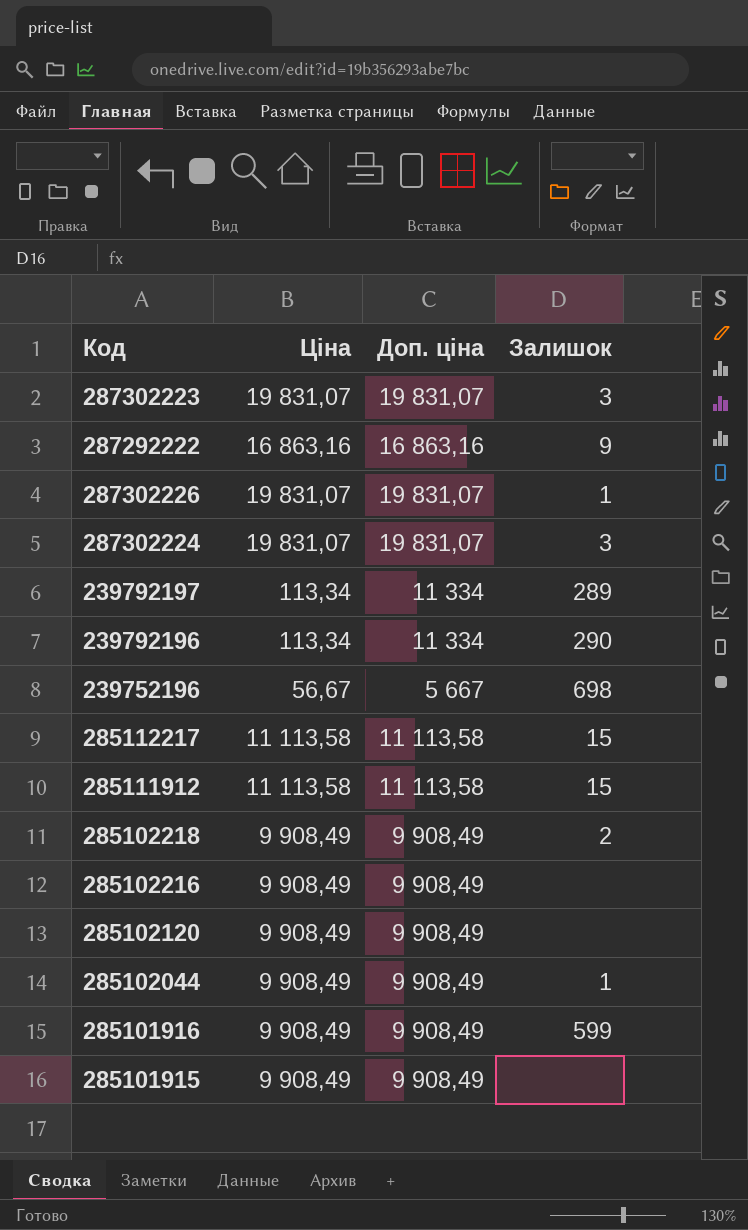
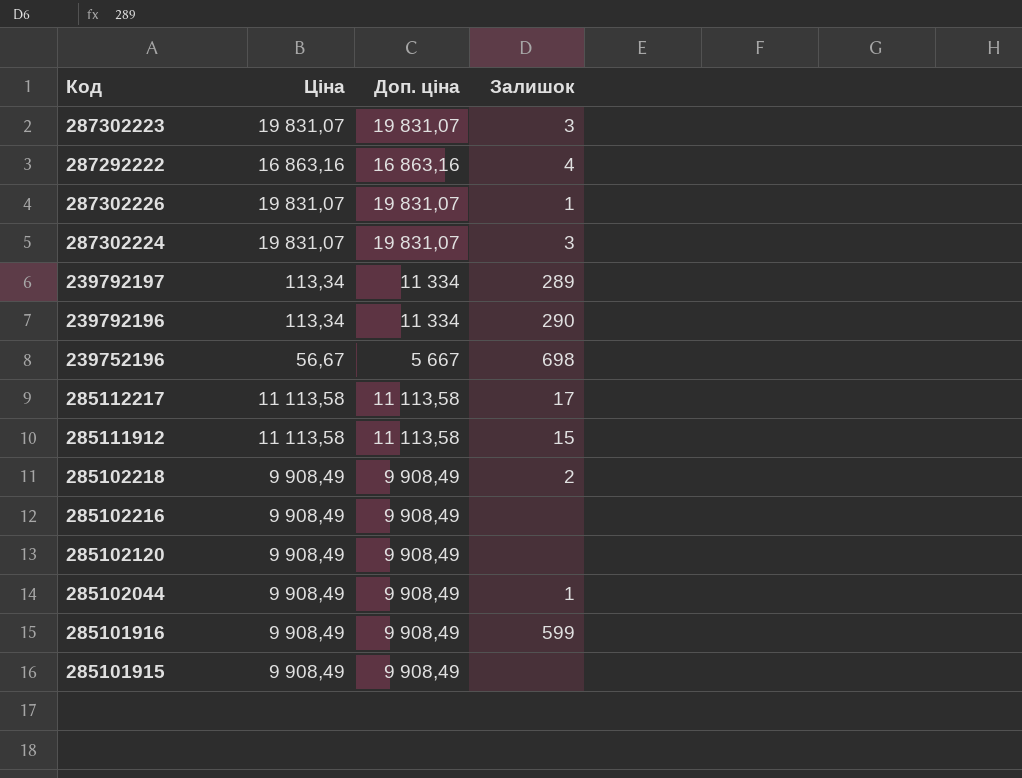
287292222 | Залишок: 9 -> 4
285112217 | Залишок: 15 -> 17

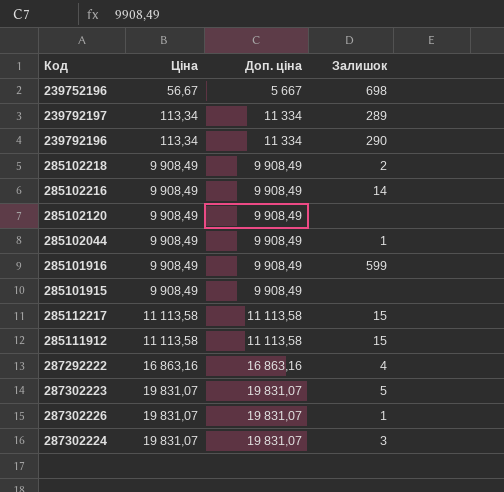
row order: none -> Ціна ascending
285102216 | Залишок: none -> 14
285112217 | Залишок: 17 -> 15
287302223 | Залишок: 3 -> 5

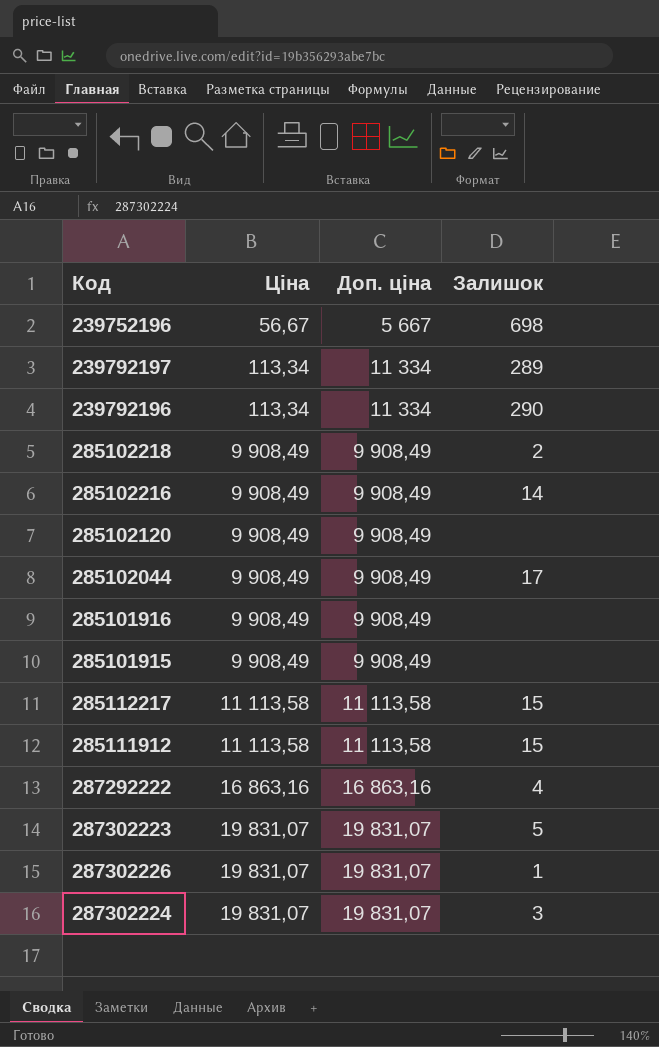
285102044 | Залишок: 1 -> 17
285101916 | Залишок: 599 -> none

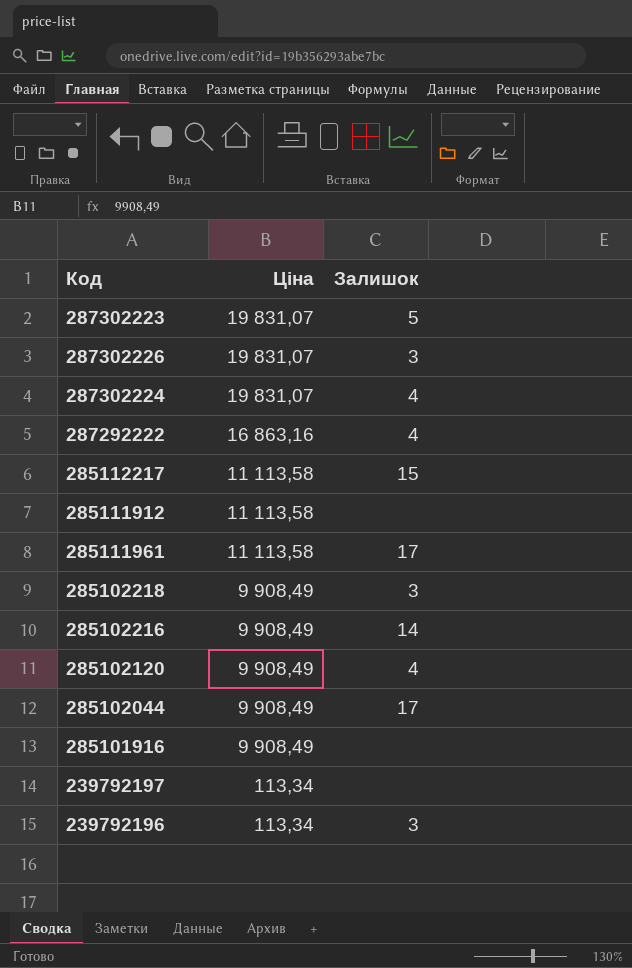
row order: Ціна ascending -> Ціна descending
column Доп. ціна | position: 3 -> none
row 239752196: 56,67 | 5 667 | 698 -> none
row 285101915: 9 908,49 | 9 908,49 | none -> none
287302226 | Залишок: 1 -> 3
287302224 | Залишок: 3 -> 4
285111912 | Залишок: 15 -> none
row 285111961: none -> 11 113,58 | 17
285102218 | Залишок: 2 -> 3
285102120 | Залишок: none -> 4
239792197 | Залишок: 289 -> none
239792196 | Залишок: 290 -> 3

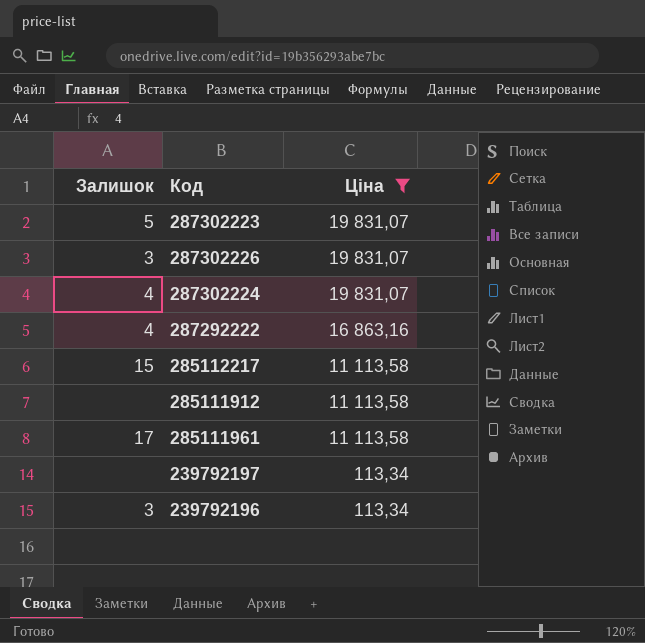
filter: none -> Ціна != 9 908,49
column Залишок | position: 3 -> 1

